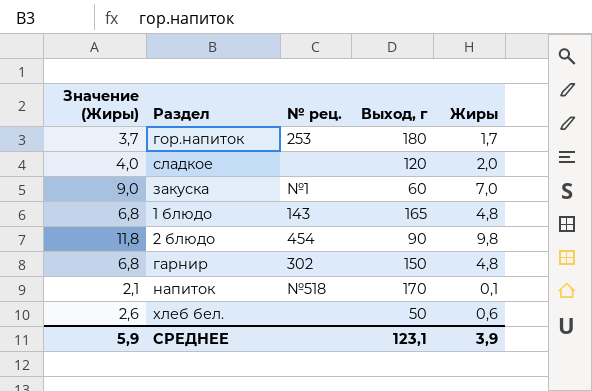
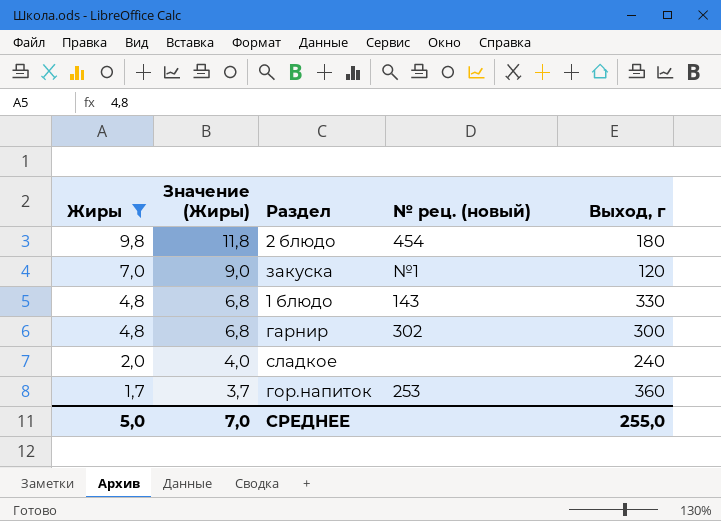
filter: none -> Жиры >= 1,7
row order: none -> Жиры descending
column Жиры | position: 5 -> 1
column name: № рец. -> № рец. (новый)
2 блюдо | Выход, г: 90 -> 180
закуска | Выход, г: 60 -> 120
1 блюдо | Выход, г: 165 -> 330
гарнир | Выход, г: 150 -> 300
сладкое | Выход, г: 120 -> 240
гор.напиток | Выход, г: 180 -> 360
СРЕДНЕЕ | Жиры: 3,9 -> 5,0
СРЕДНЕЕ | Значение (Жиры): 5,9 -> 7,0
СРЕДНЕЕ | Выход, г: 123,1 -> 255,0

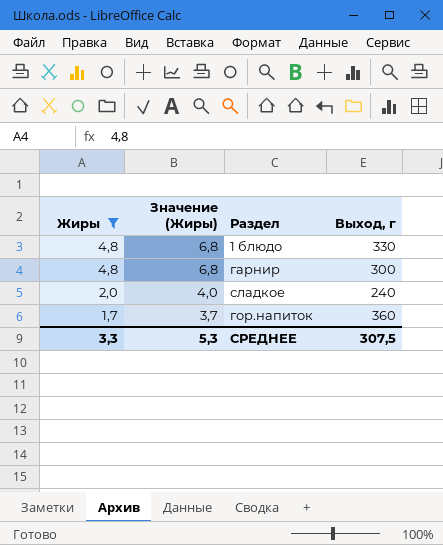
column № рец. (новый) | position: 4 -> none
row 2 блюдо: 9,8 | 11,8 | 454 | 180 -> none
row закуска: 7,0 | 9,0 | №1 | 120 -> none
СРЕДНЕЕ | Жиры: 5,0 -> 3,3
СРЕДНЕЕ | Значение (Жиры): 7,0 -> 5,3
СРЕДНЕЕ | Выход, г: 255,0 -> 307,5

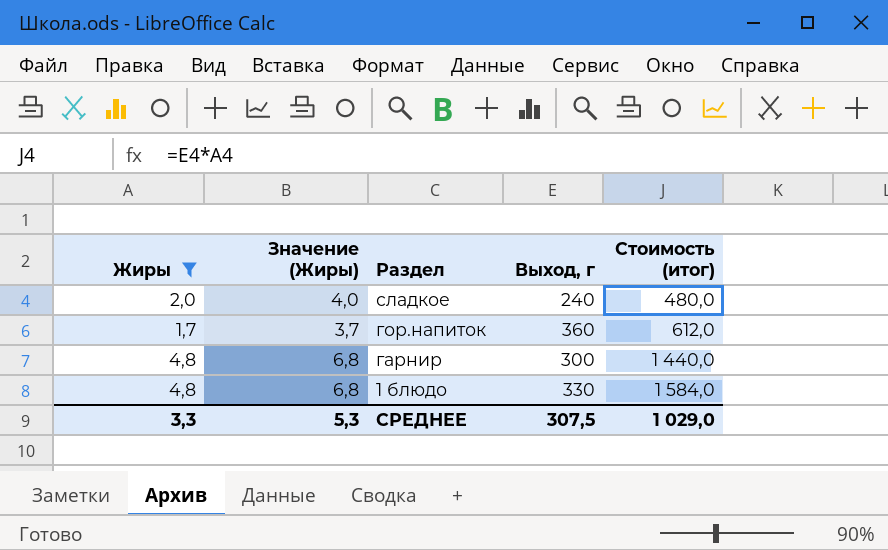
row order: Жиры descending -> Раздел descending
column Стоимость (итог) | formula: none -> [Жиры] * [Выход, г]

